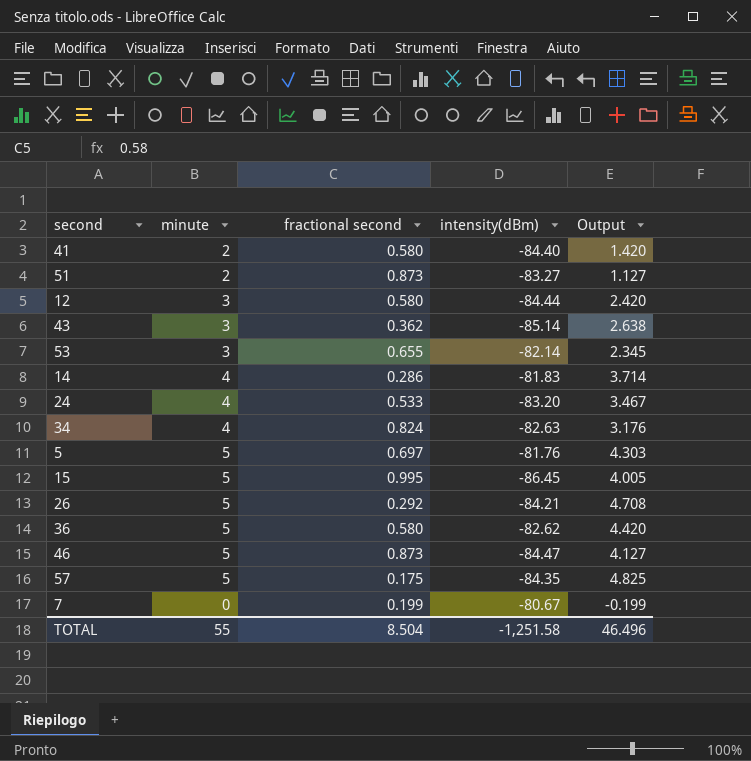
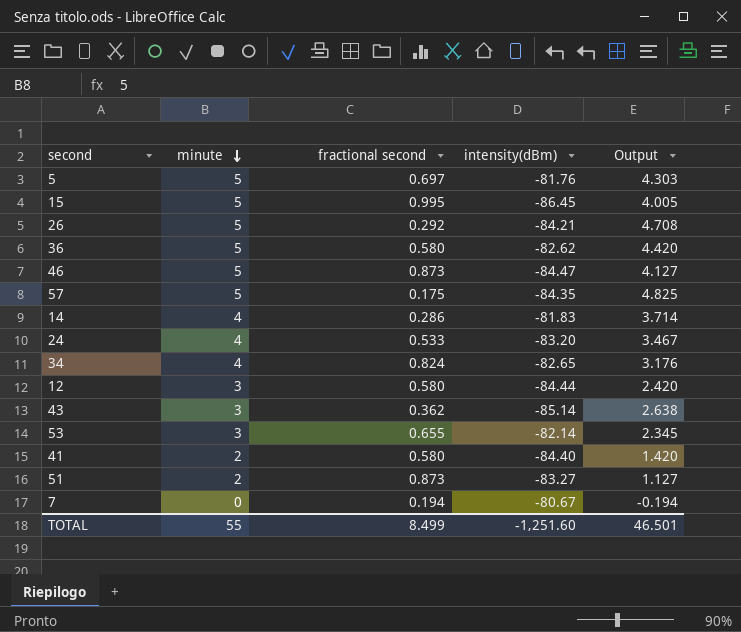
row order: none -> minute descending
34 | intensity(dBm): -82.63 -> -82.65
7 | fractional second: 0.199 -> 0.194
7 | Output: -0.199 -> -0.194
TOTAL | fractional second: 8.504 -> 8.499
TOTAL | intensity(dBm): -1,251.58 -> -1,251.60
TOTAL | Output: 46.496 -> 46.501

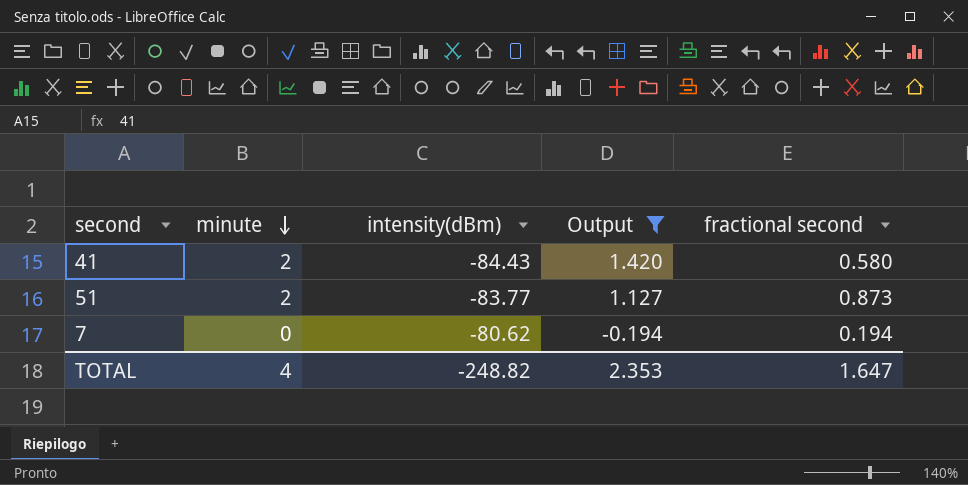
filter: none -> Output <= 1.420
column fractional second | position: 3 -> 5
41 | intensity(dBm): -84.40 -> -84.43
51 | intensity(dBm): -83.27 -> -83.77
7 | intensity(dBm): -80.67 -> -80.62
TOTAL | minute: 55 -> 4
TOTAL | intensity(dBm): -1,251.60 -> -248.82
TOTAL | Output: 46.501 -> 2.353
TOTAL | fractional second: 8.499 -> 1.647

